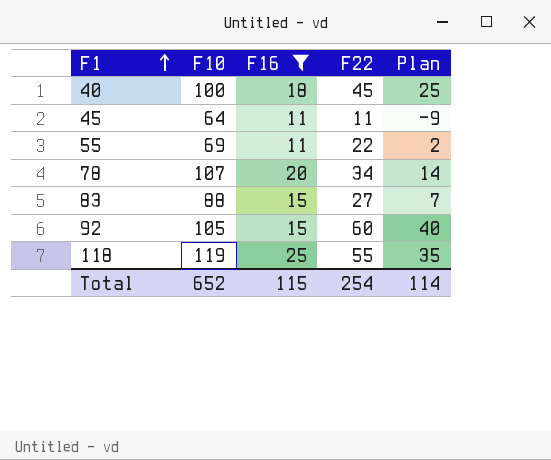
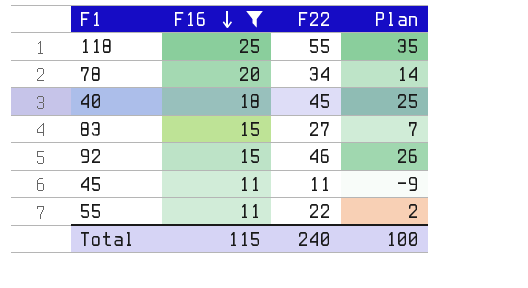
row order: F1 ascending -> F16 descending
column F10 | position: 2 -> none
92 | F22: 60 -> 46
92 | Plan: 40 -> 26
Total | F22: 254 -> 240
Total | Plan: 114 -> 100

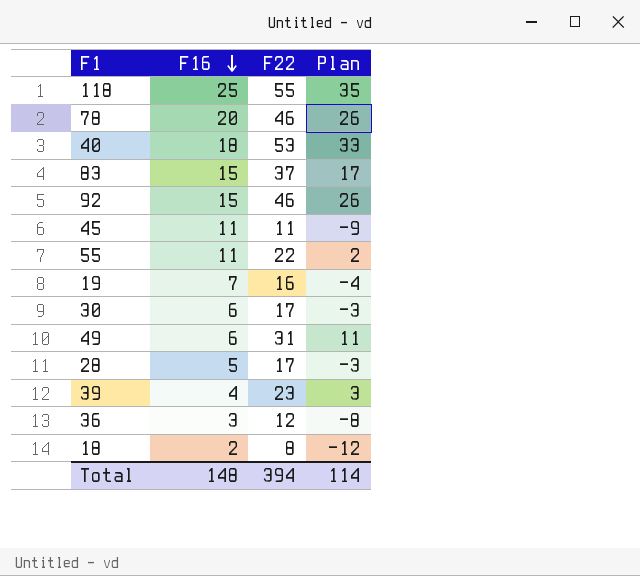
filter: F16 >= 11 -> none
78 | F22: 34 -> 46
78 | Plan: 14 -> 26
40 | F22: 45 -> 53
40 | Plan: 25 -> 33
83 | F22: 27 -> 37
83 | Plan: 7 -> 17
Total | F16: 115 -> 148
Total | F22: 240 -> 394
Total | Plan: 100 -> 114

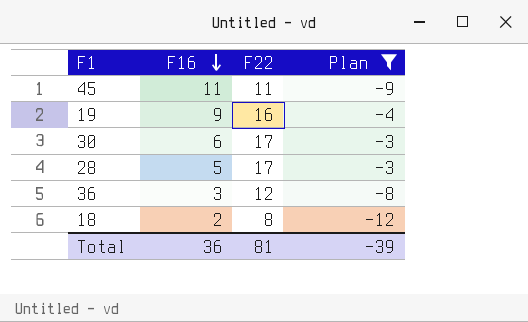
filter: none -> Plan <= -3
19 | F16: 7 -> 9
Total | F16: 148 -> 36
Total | F22: 394 -> 81
Total | Plan: 114 -> -39

